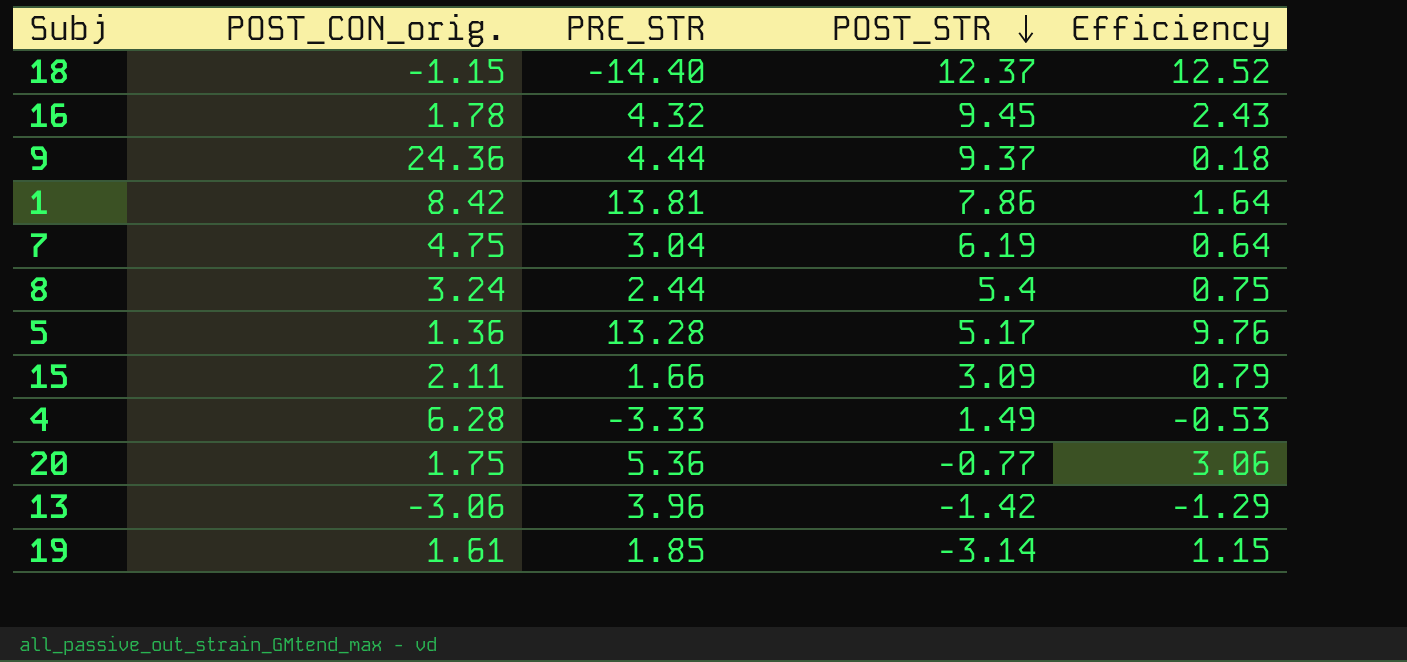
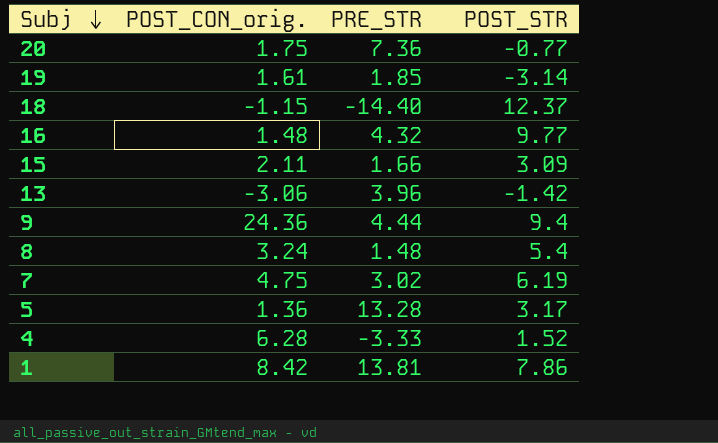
row order: POST_STR descending -> Subj descending
column Efficiency | formula: [PRE_STR] / [POST_CON_orig.] -> none
20 | PRE_STR: 5.36 -> 7.36
16 | POST_CON_orig.: 1.78 -> 1.48
16 | POST_STR: 9.45 -> 9.77
9 | POST_STR: 9.37 -> 9.4
8 | PRE_STR: 2.44 -> 1.48
7 | PRE_STR: 3.04 -> 3.02
5 | POST_STR: 5.17 -> 3.17
4 | POST_STR: 1.49 -> 1.52

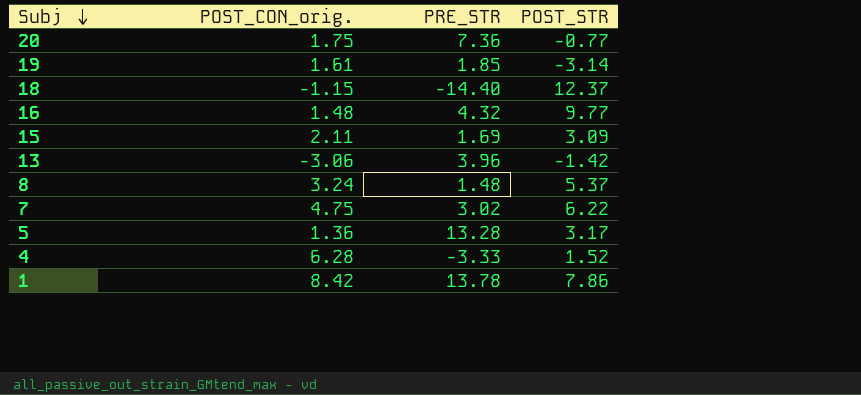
row 9: 24.36 | 4.44 | 9.4 -> none
15 | PRE_STR: 1.66 -> 1.69
8 | POST_STR: 5.4 -> 5.37
7 | POST_STR: 6.19 -> 6.22
1 | PRE_STR: 13.81 -> 13.78

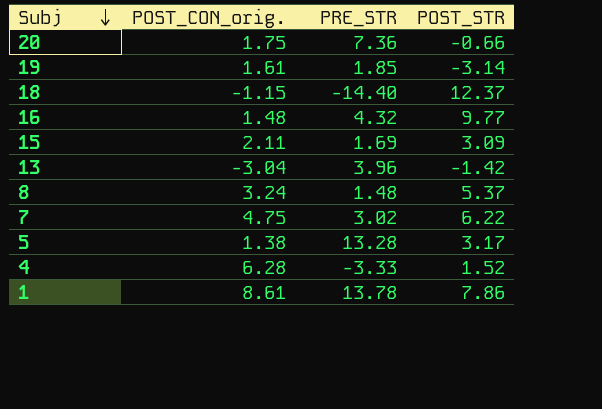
20 | POST_STR: -0.77 -> -0.66
13 | POST_CON_orig.: -3.06 -> -3.04
5 | POST_CON_orig.: 1.36 -> 1.38
1 | POST_CON_orig.: 8.42 -> 8.61

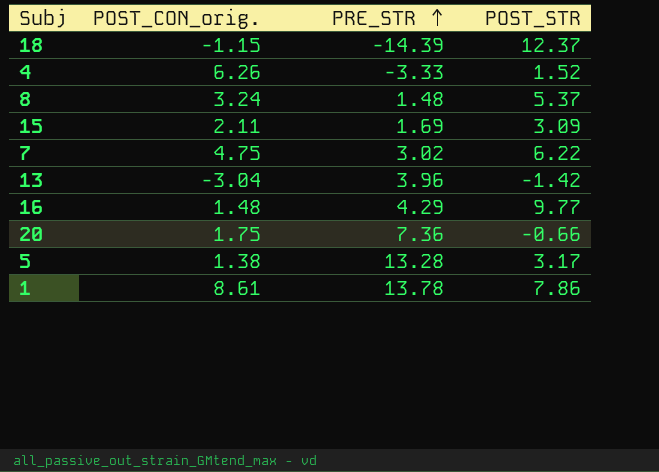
row order: Subj descending -> PRE_STR ascending
row 19: 1.61 | 1.85 | -3.14 -> none
18 | PRE_STR: -14.40 -> -14.39
4 | POST_CON_orig.: 6.28 -> 6.26
16 | PRE_STR: 4.32 -> 4.29

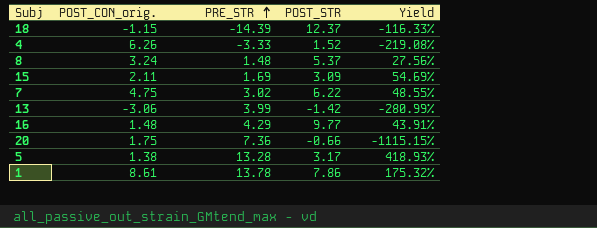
column Yield | formula: none -> [PRE_STR] / [POST_STR]
13 | POST_CON_orig.: -3.04 -> -3.06
13 | PRE_STR: 3.96 -> 3.99

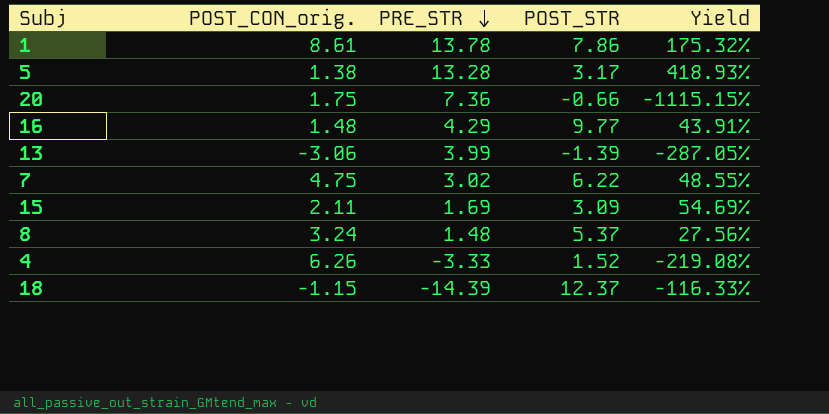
row order: PRE_STR ascending -> PRE_STR descending
13 | POST_STR: -1.42 -> -1.39
13 | Yield: -280.99% -> -287.05%

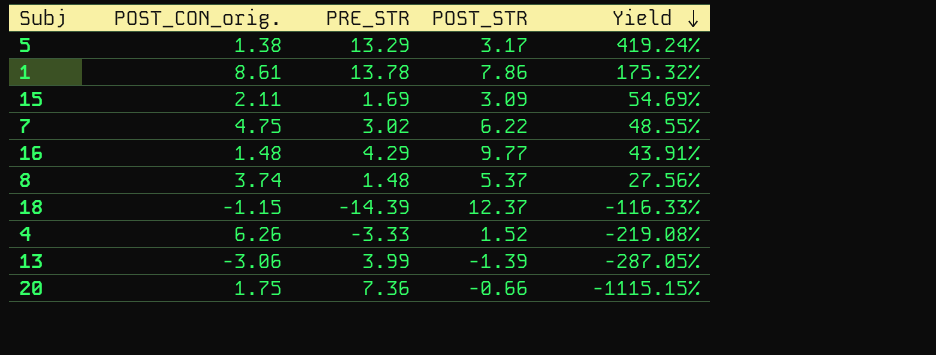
row order: PRE_STR descending -> Yield descending
5 | PRE_STR: 13.28 -> 13.29
5 | Yield: 418.93% -> 419.24%
8 | POST_CON_orig.: 3.24 -> 3.74

